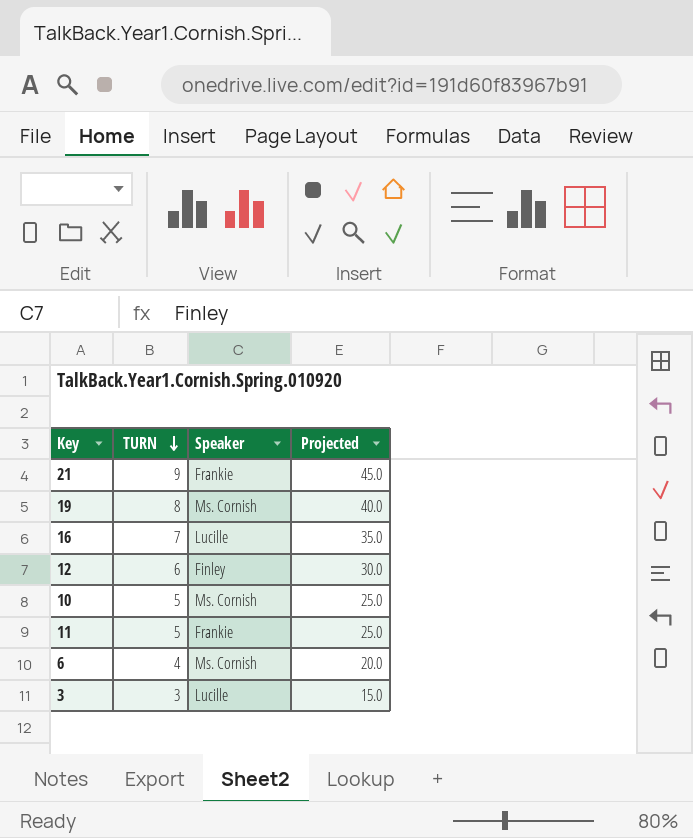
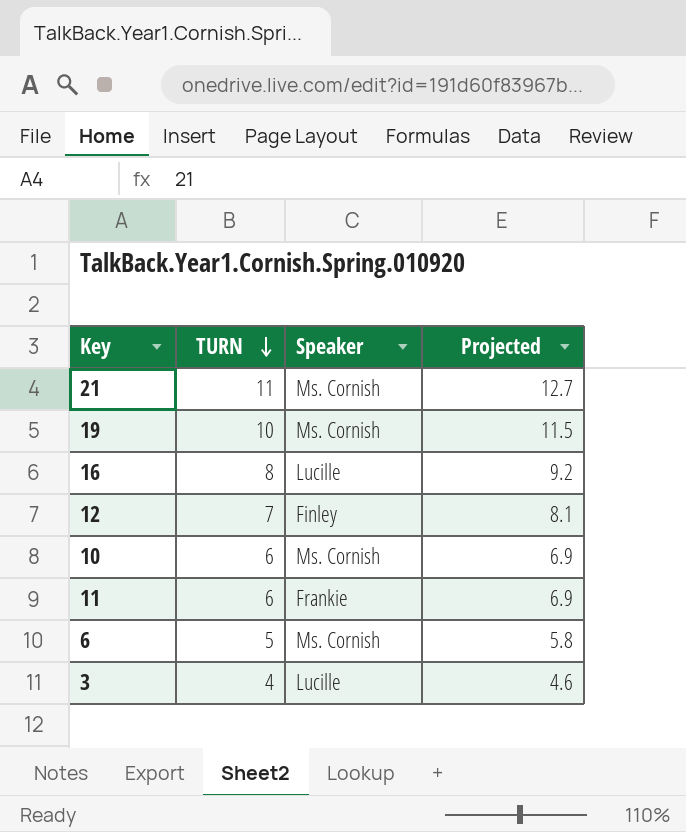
column Projected | formula: [TURN] * 5 -> [TURN] * 1.15
21 | TURN: 9 -> 11
21 | Speaker: Frankie -> Ms. Cornish
19 | TURN: 8 -> 10
16 | TURN: 7 -> 8
12 | TURN: 6 -> 7
10 | TURN: 5 -> 6
11 | TURN: 5 -> 6
6 | TURN: 4 -> 5
3 | TURN: 3 -> 4

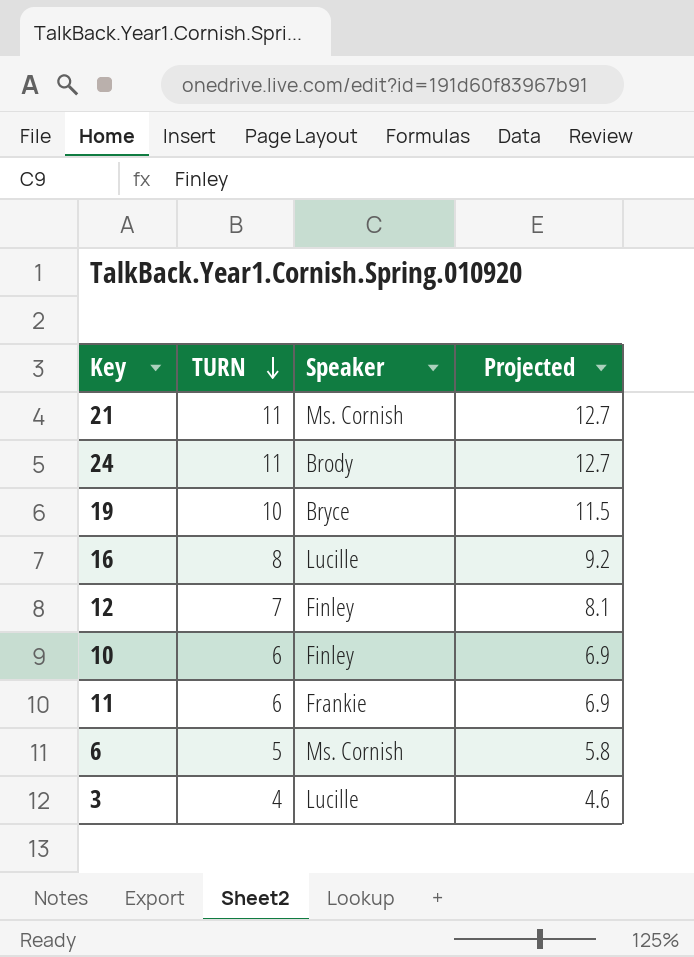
row 24: none -> 11 | Brody | 12.7
19 | Speaker: Ms. Cornish -> Bryce
10 | Speaker: Ms. Cornish -> Finley

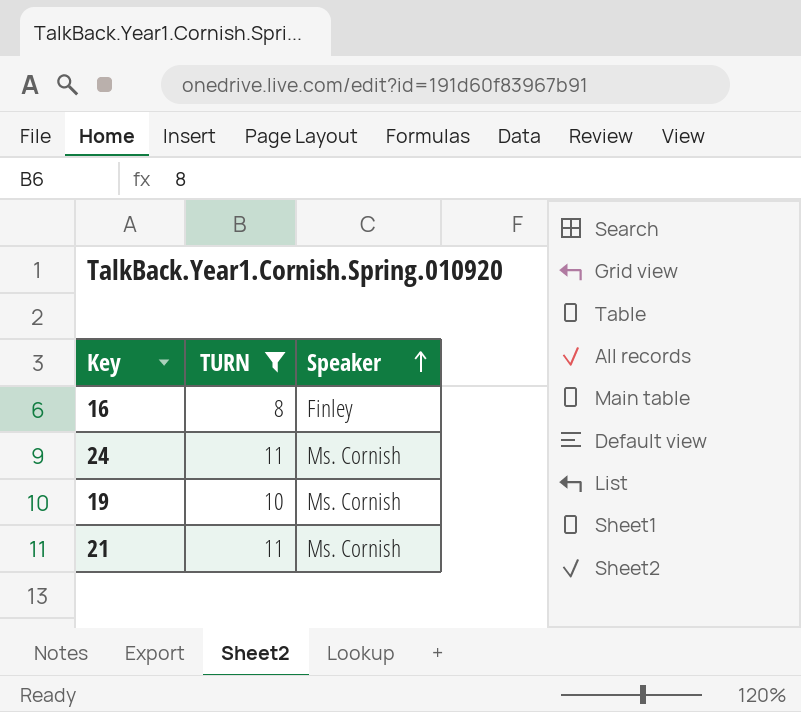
filter: none -> TURN >= 8
row order: TURN descending -> Speaker ascending
column Projected | formula: [TURN] * 1.15 -> none
16 | Speaker: Lucille -> Finley
24 | Speaker: Brody -> Ms. Cornish
19 | Speaker: Bryce -> Ms. Cornish

